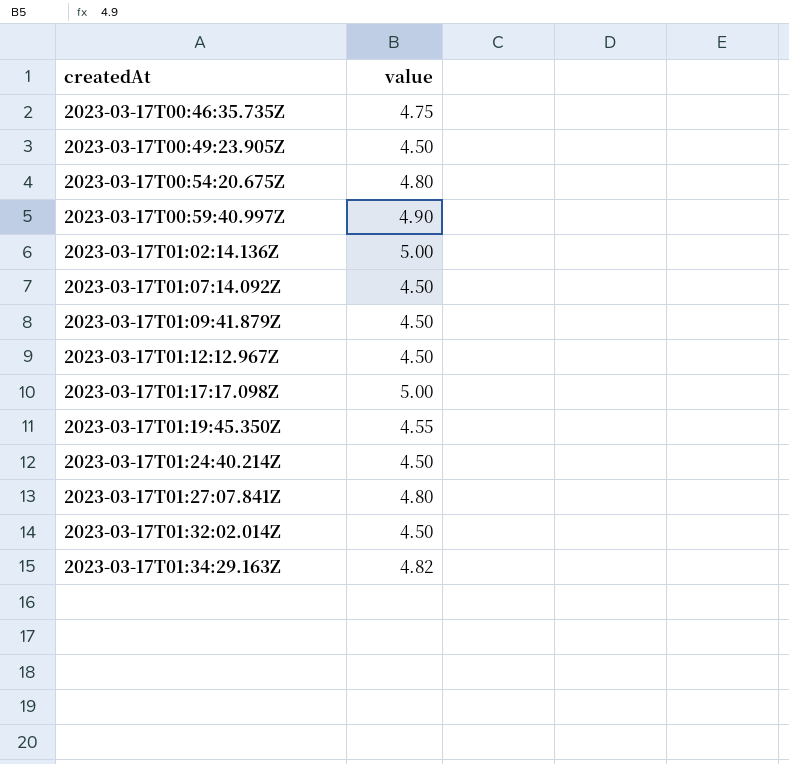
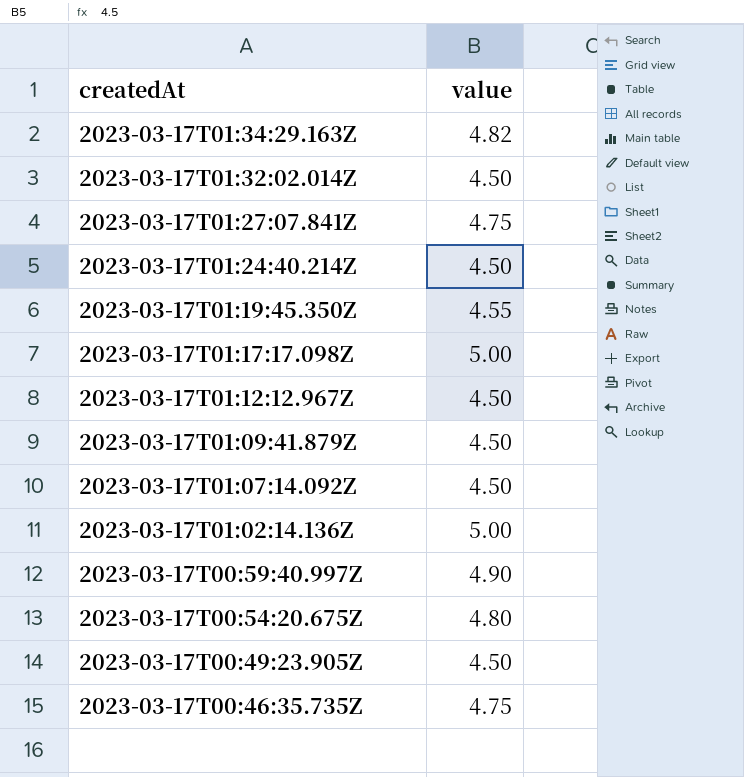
row order: createdAt ascending -> createdAt descending
2023-03-17T01:27:07.841Z | value: 4.80 -> 4.75

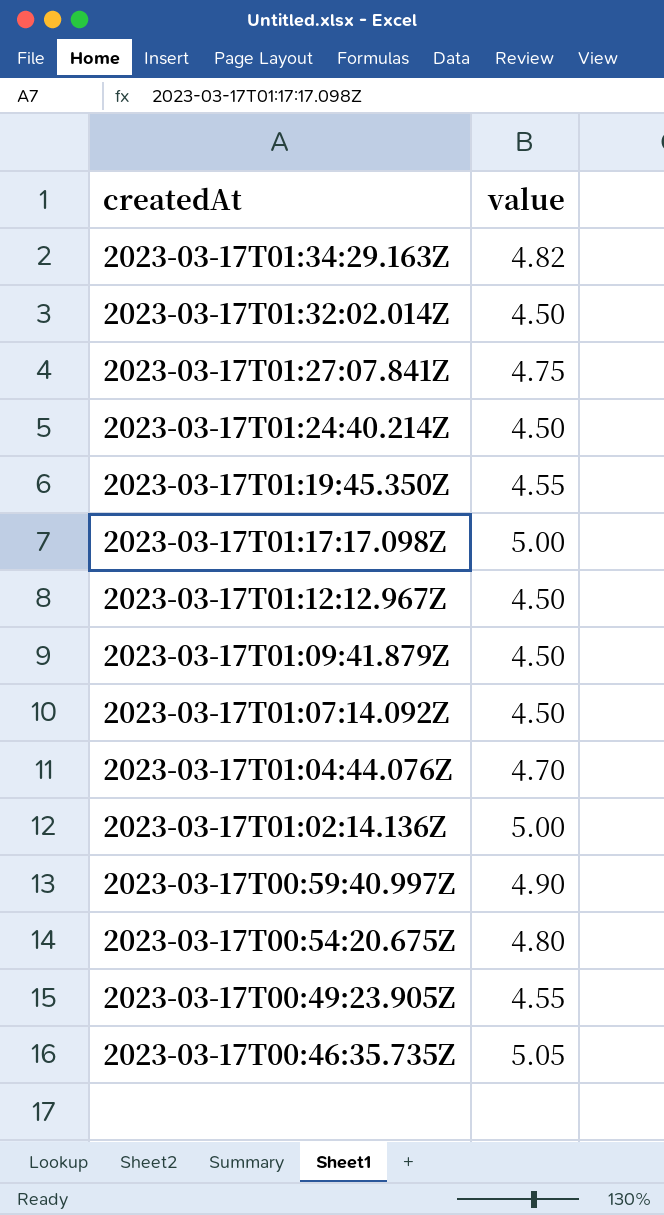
row 2023-03-17T01:04:44.076Z: none -> 4.70
2023-03-17T00:49:23.905Z | value: 4.50 -> 4.55
2023-03-17T00:46:35.735Z | value: 4.75 -> 5.05

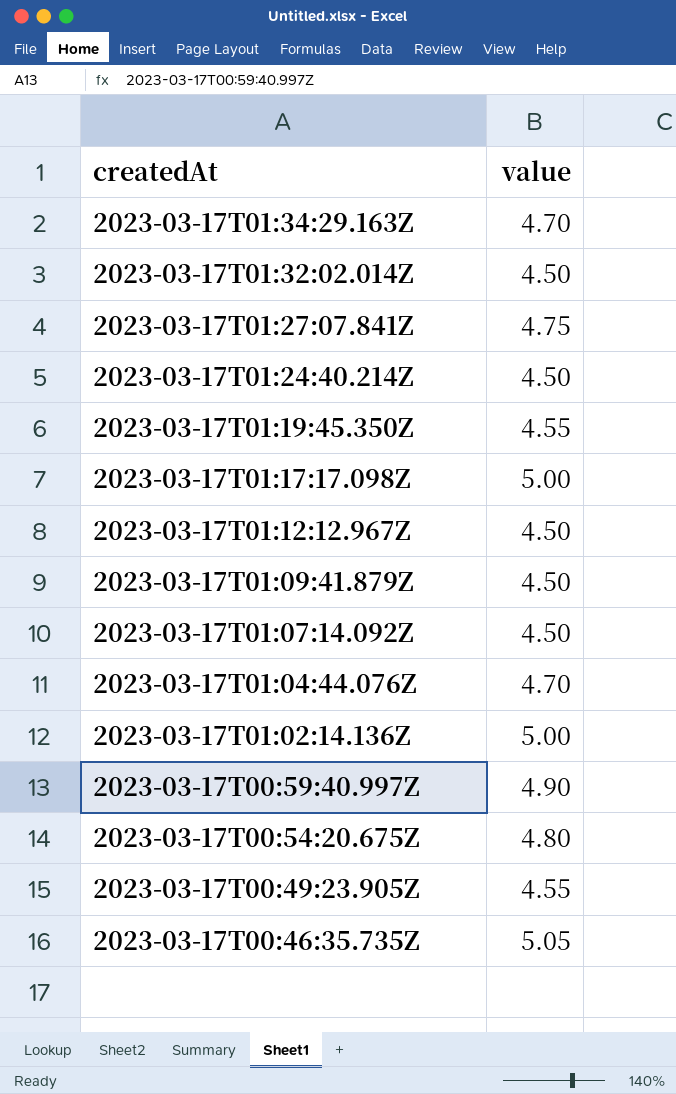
2023-03-17T01:34:29.163Z | value: 4.82 -> 4.70

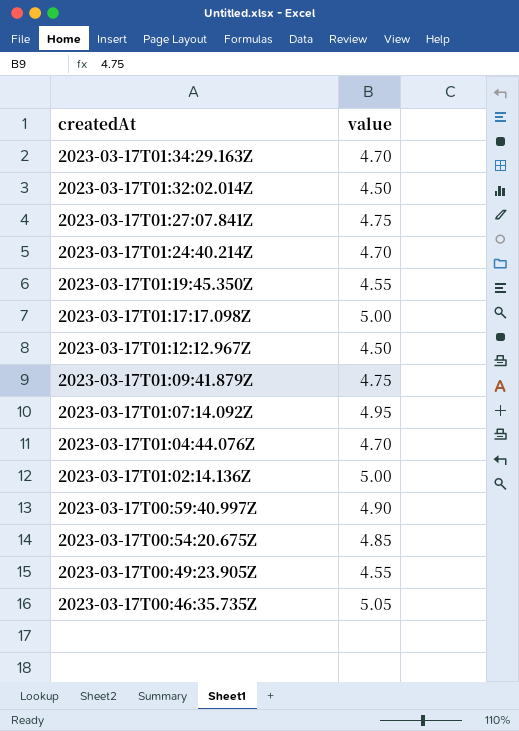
2023-03-17T01:24:40.214Z | value: 4.50 -> 4.70
2023-03-17T01:09:41.879Z | value: 4.50 -> 4.75
2023-03-17T01:07:14.092Z | value: 4.50 -> 4.95
2023-03-17T00:54:20.675Z | value: 4.80 -> 4.85

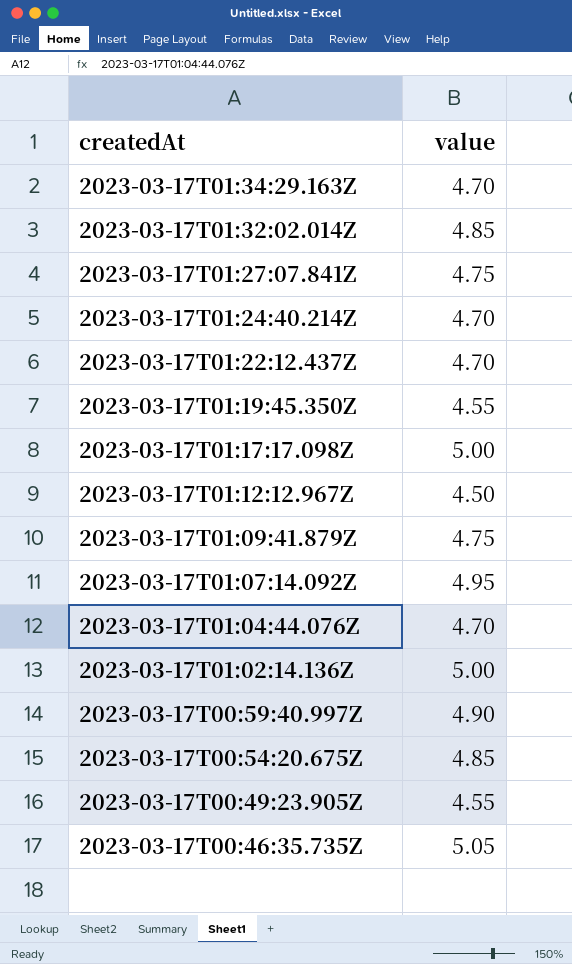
2023-03-17T01:32:02.014Z | value: 4.50 -> 4.85
row 2023-03-17T01:22:12.437Z: none -> 4.70

